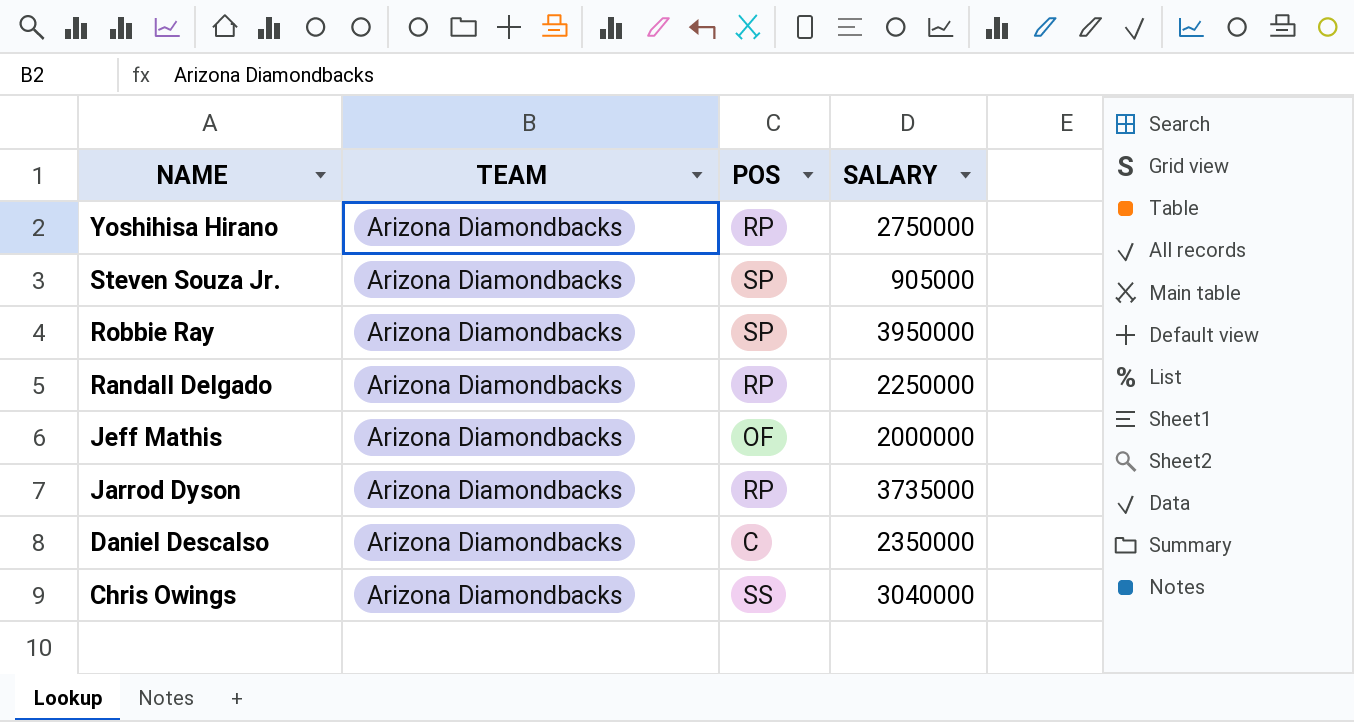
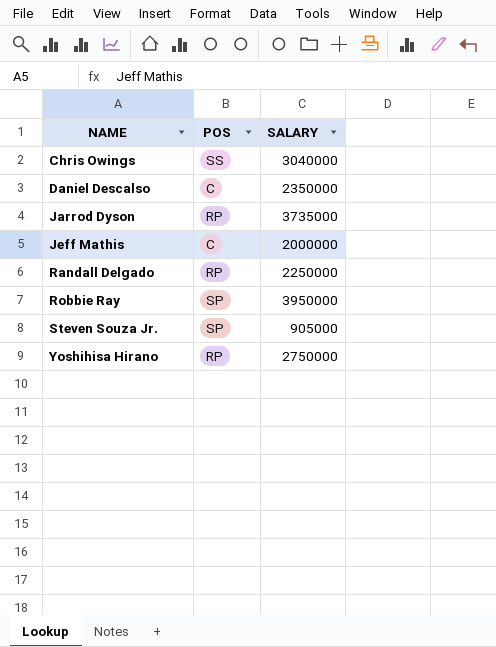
row order: NAME descending -> NAME ascending
column TEAM | position: 2 -> none
Jeff Mathis | POS: OF -> C

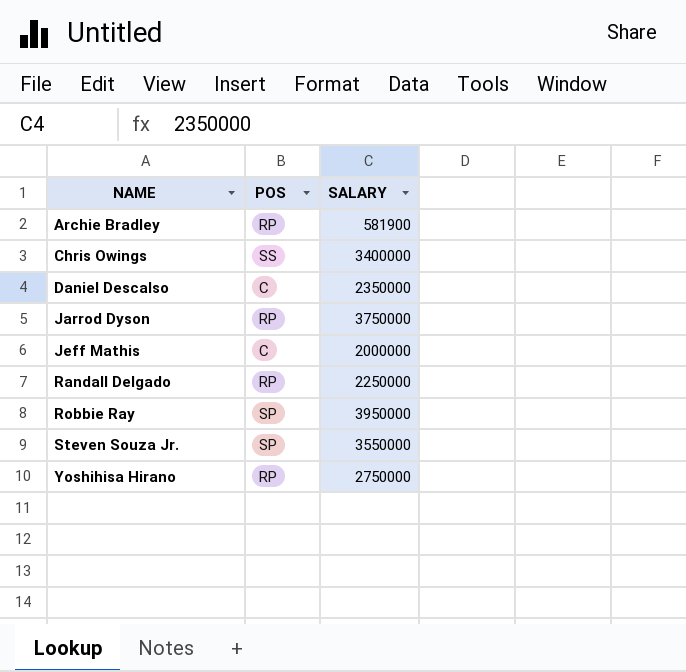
row Archie Bradley: none -> RP | 581900
Chris Owings | SALARY: 3040000 -> 3400000
Jarrod Dyson | SALARY: 3735000 -> 3750000
Steven Souza Jr. | SALARY: 905000 -> 3550000

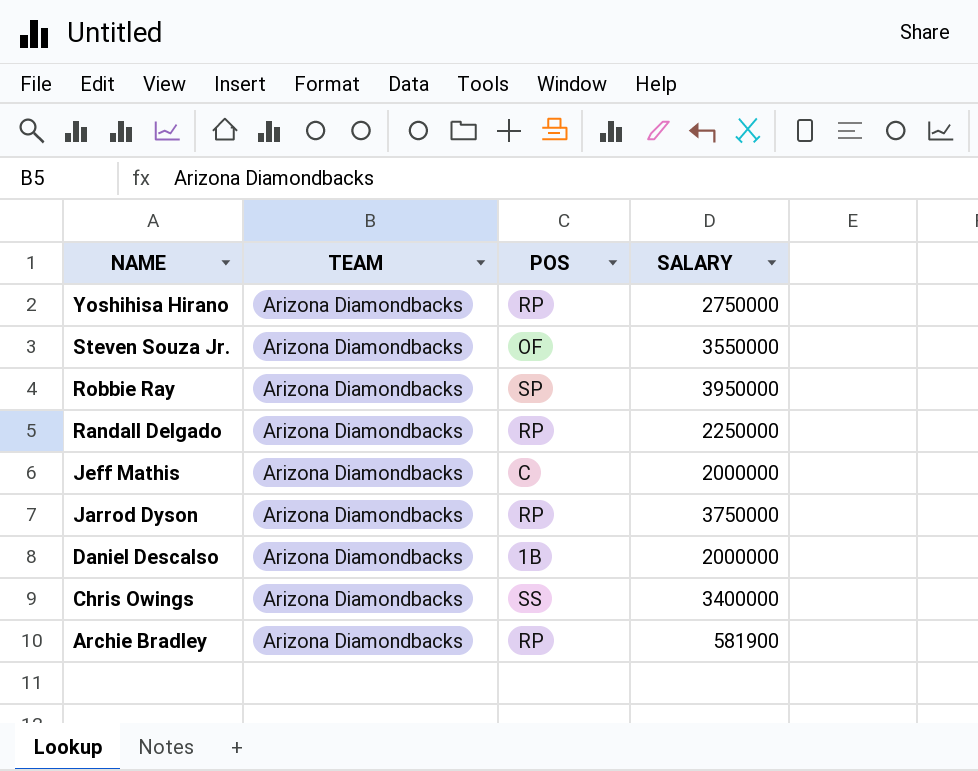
row order: NAME ascending -> NAME descending
column TEAM | position: none -> 2
Steven Souza Jr. | POS: SP -> OF
Daniel Descalso | POS: C -> 1B
Daniel Descalso | SALARY: 2350000 -> 2000000

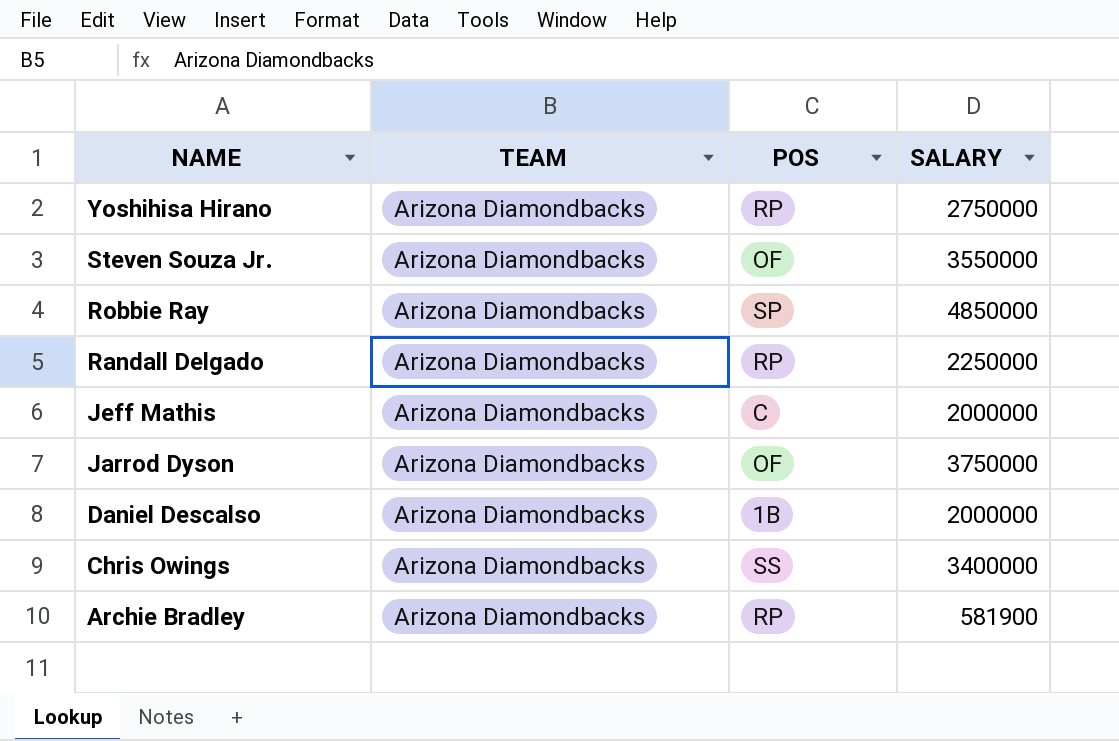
Robbie Ray | SALARY: 3950000 -> 4850000
Jarrod Dyson | POS: RP -> OF

